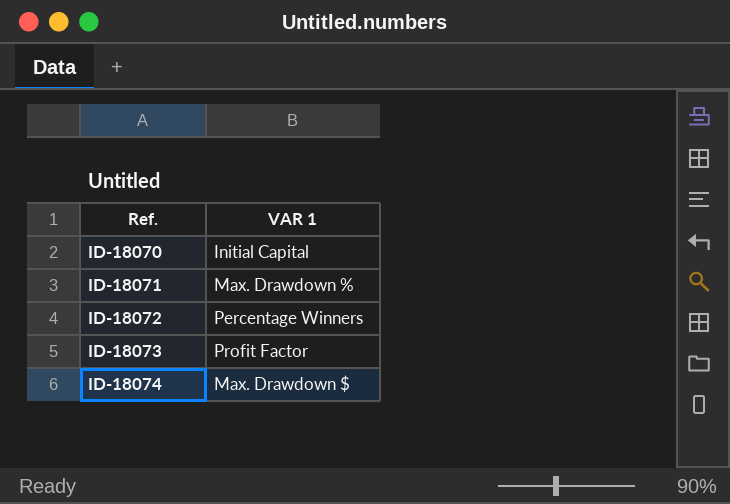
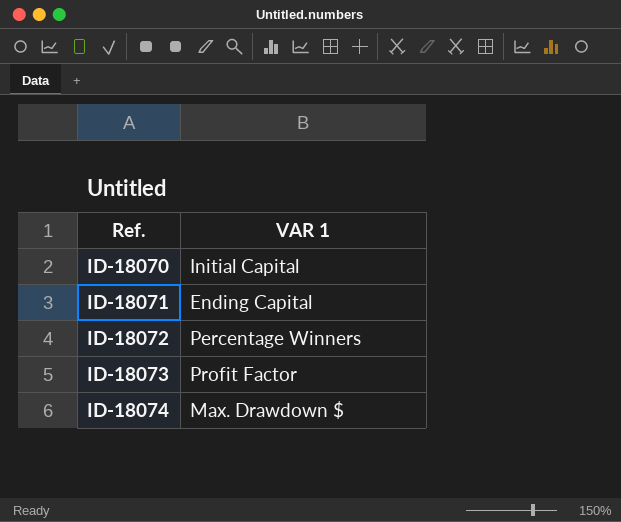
ID-18071 | VAR 1: Max. Drawdown % -> Ending Capital

